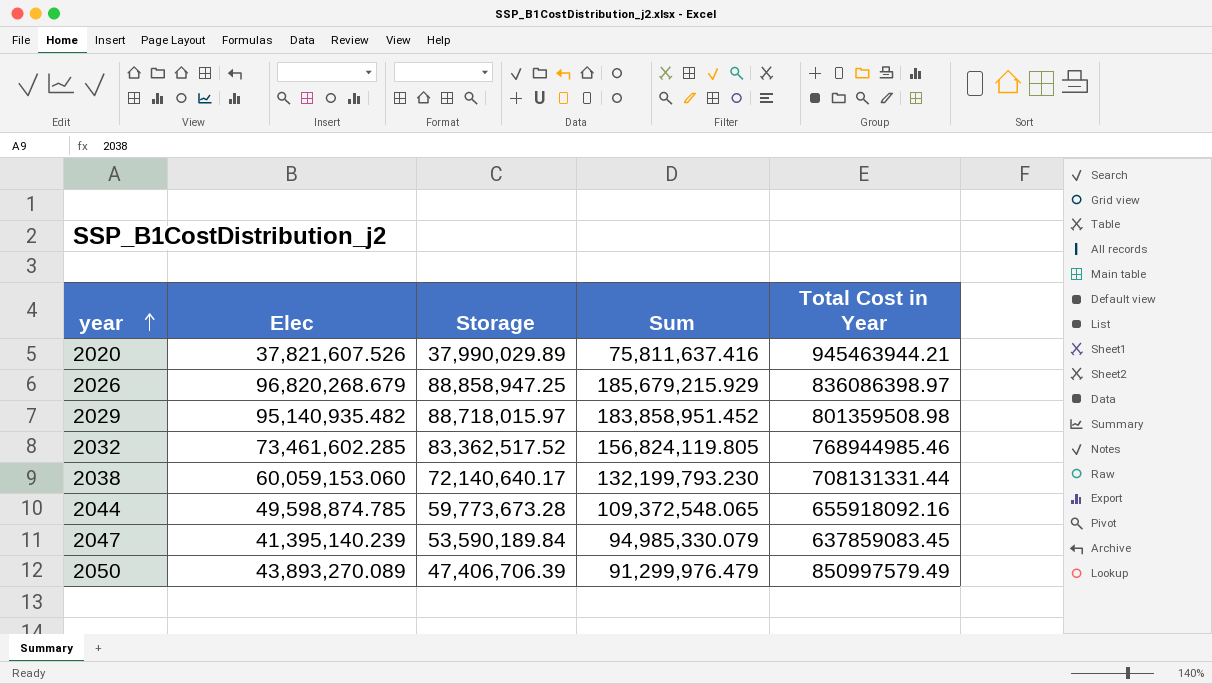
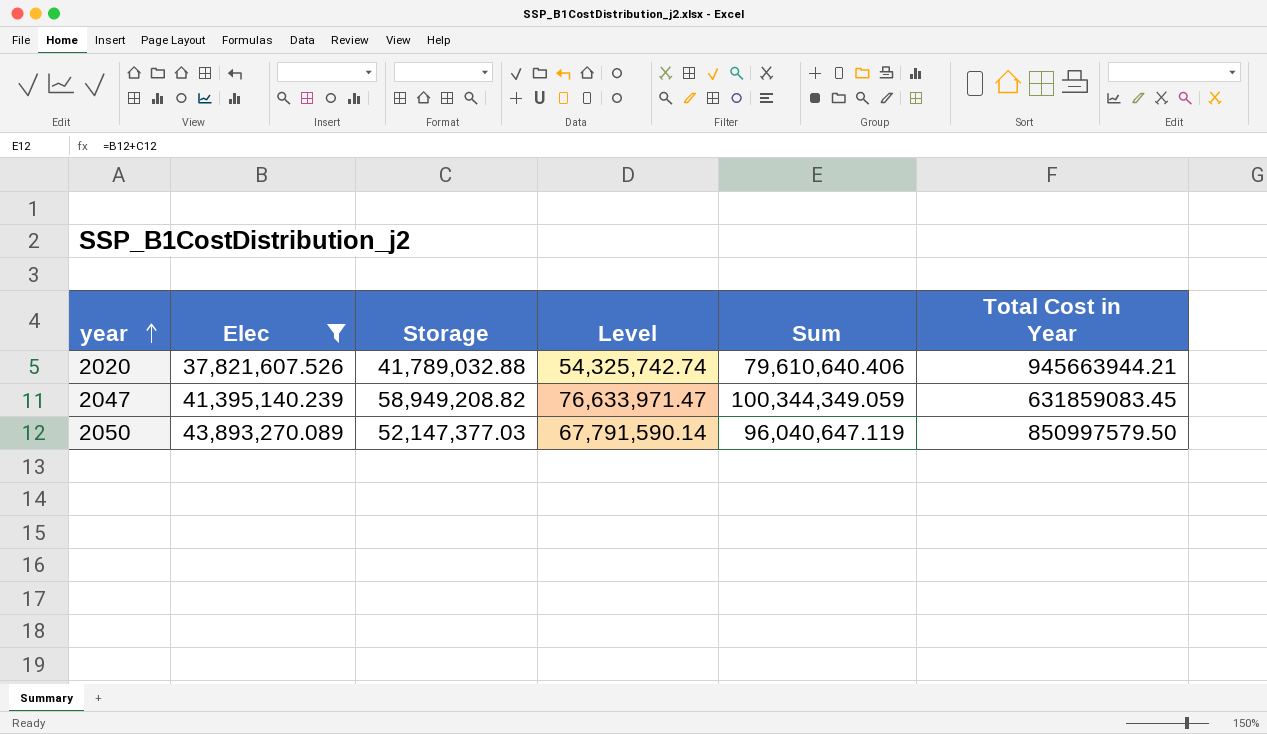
filter: none -> Elec <= 43,893,270.089
column Level | formula: none -> [Storage] * 1.3
2020 | Storage: 37,990,029.89 -> 41,789,032.88
2020 | Sum: 75,811,637.416 -> 79,610,640.406
2020 | Total Cost in Year: 945463944.21 -> 945663944.21
2047 | Storage: 53,590,189.84 -> 58,949,208.82
2047 | Sum: 94,985,330.079 -> 100,344,349.059
2047 | Total Cost in Year: 637859083.45 -> 631859083.45
2050 | Storage: 47,406,706.39 -> 52,147,377.03
2050 | Sum: 91,299,976.479 -> 96,040,647.119
2050 | Total Cost in Year: 850997579.49 -> 850997579.50

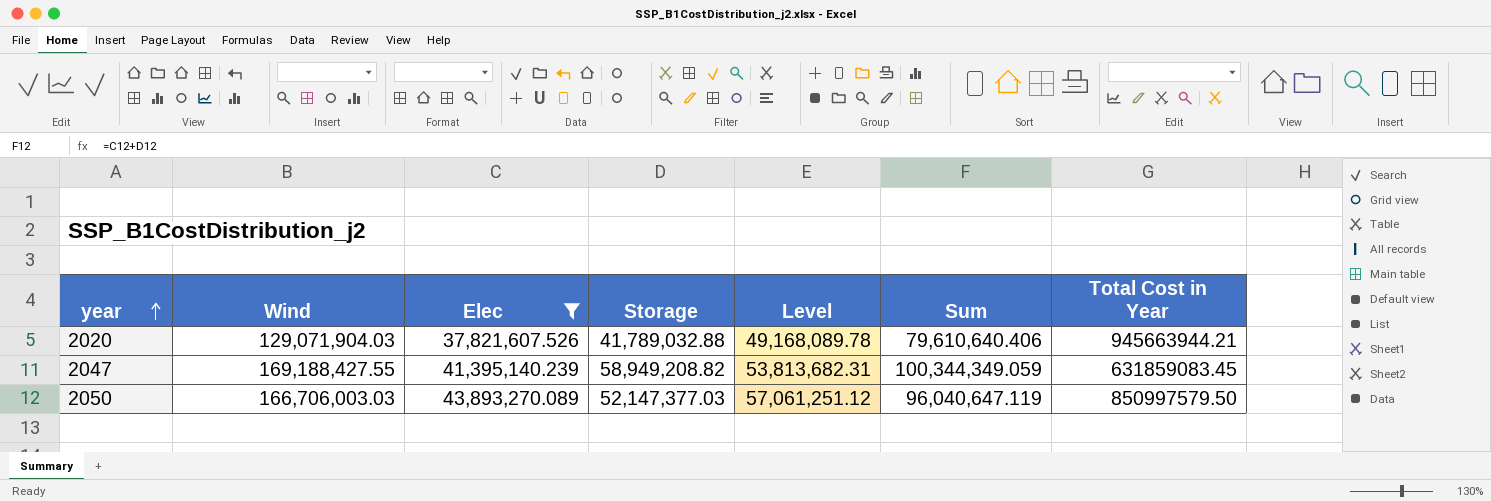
column Wind | position: none -> 2
column Level | formula: [Storage] * 1.3 -> [Elec] * 1.3

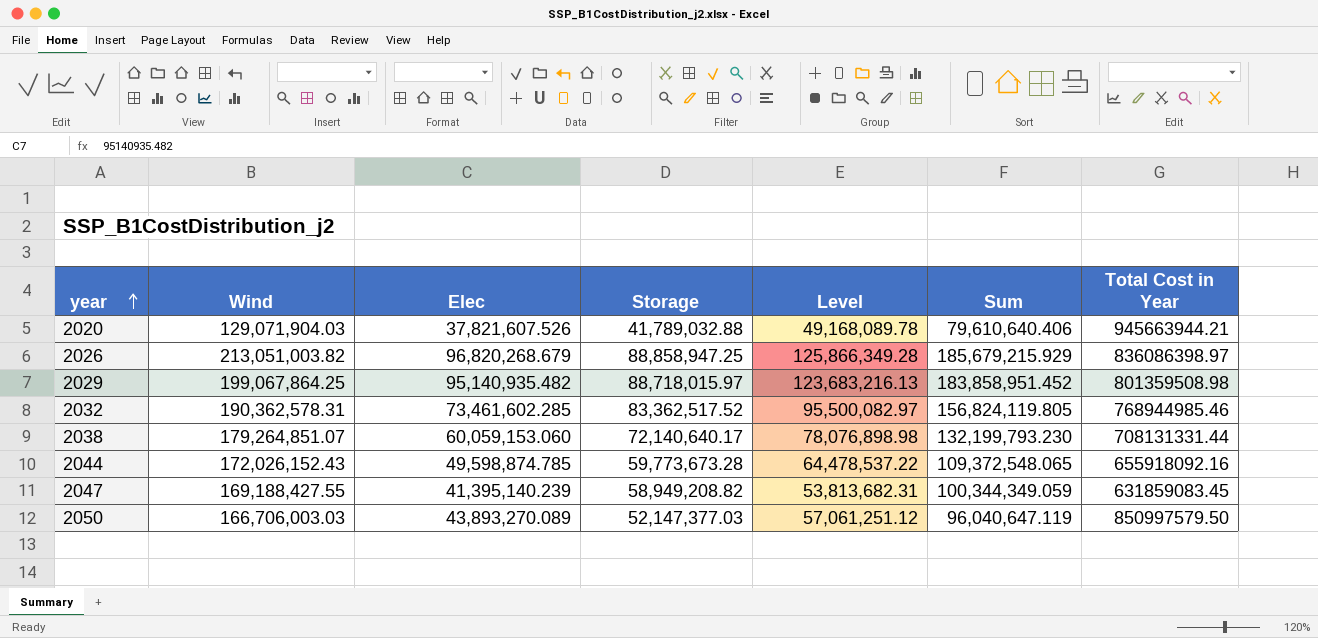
filter: Elec <= 43,893,270.089 -> none

